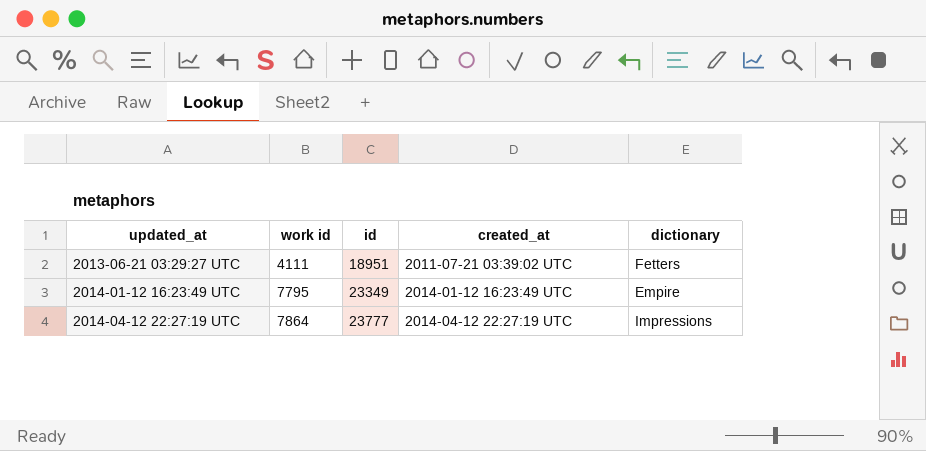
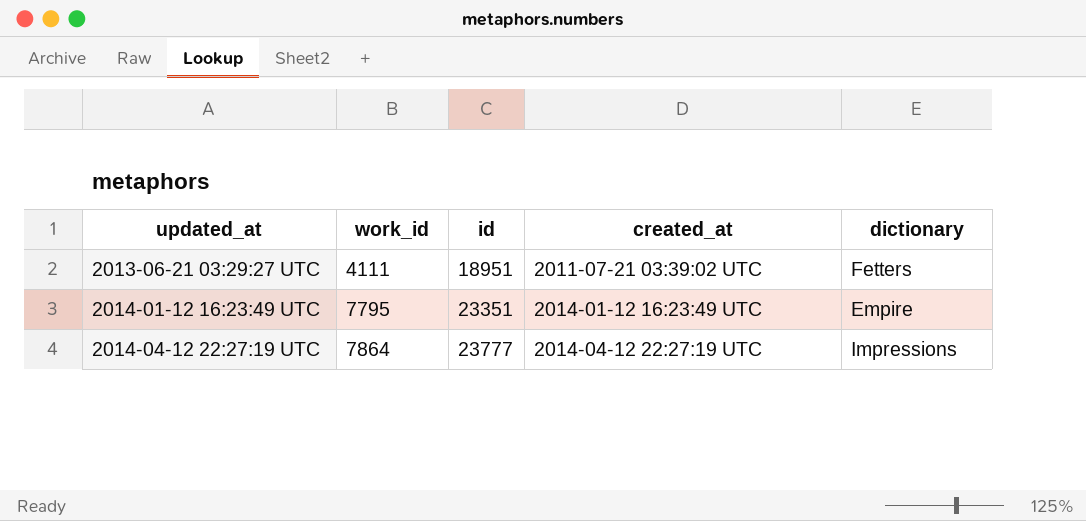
column name: work id -> work_id
2014-01-12 16:23:49 UTC | id: 23349 -> 23351

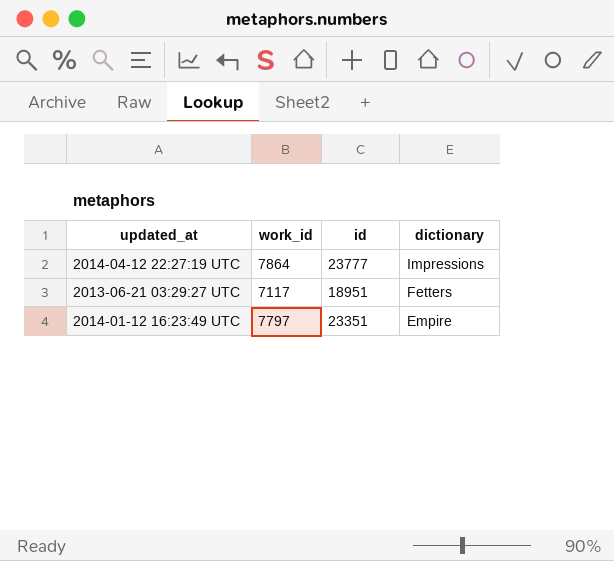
row order: updated_at ascending -> dictionary descending
column created_at | position: 4 -> none
2013-06-21 03:29:27 UTC | work_id: 4111 -> 7117
2014-01-12 16:23:49 UTC | work_id: 7795 -> 7797

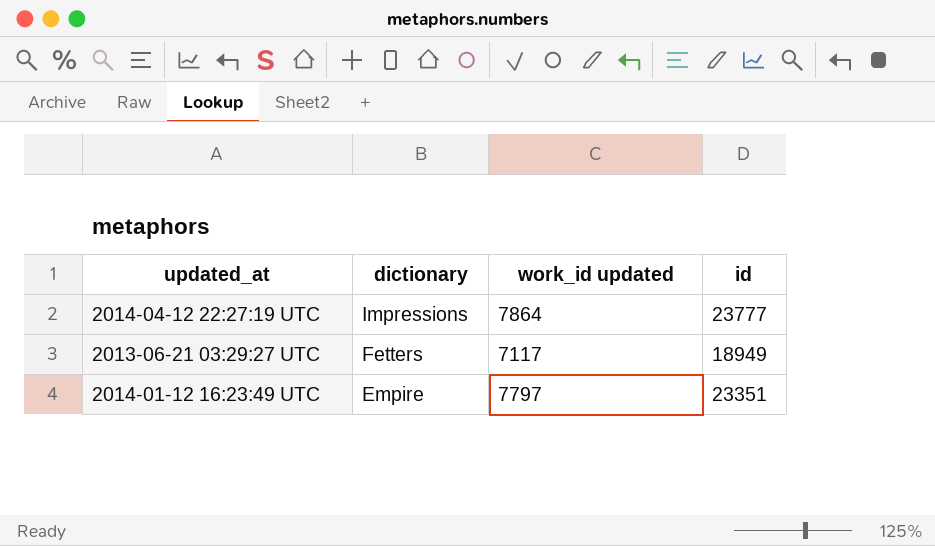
column dictionary | position: 4 -> 2
column name: work_id -> work_id updated
2013-06-21 03:29:27 UTC | id: 18951 -> 18949

